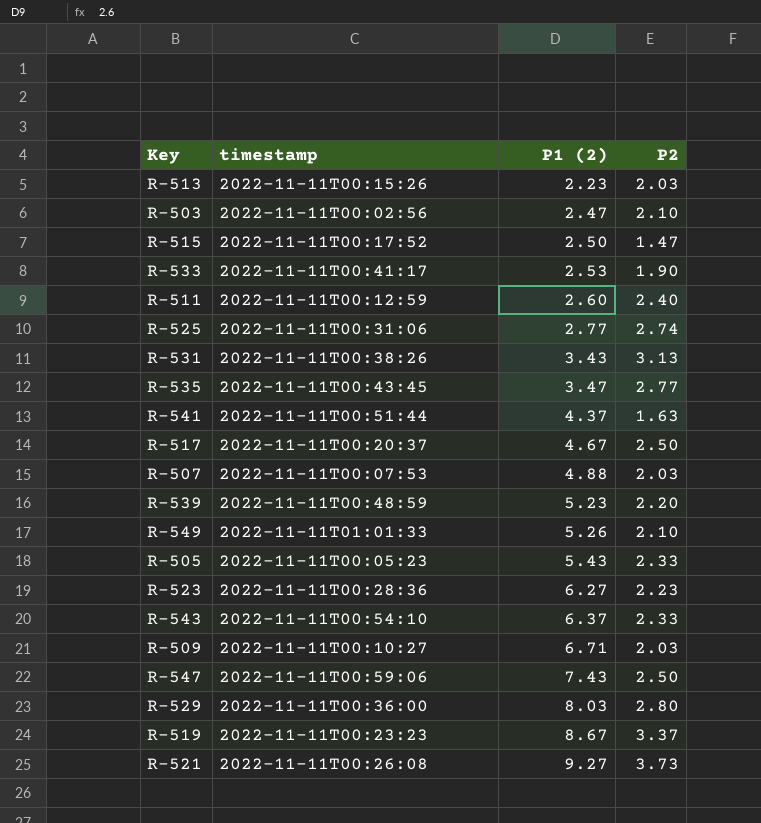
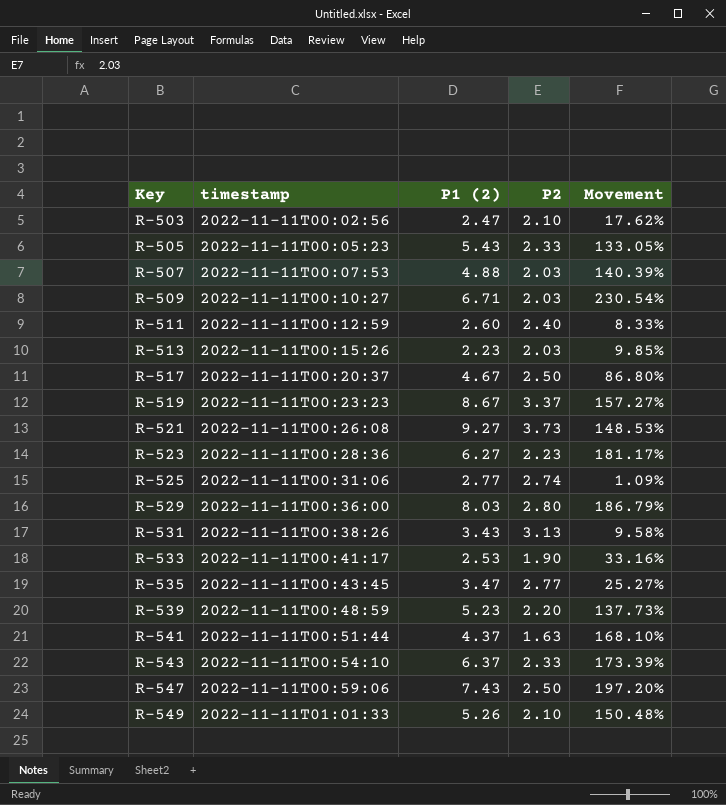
row order: P1 (2) ascending -> Key ascending
column Movement | formula: none -> ([P1 (2)] - [P2]) / [P2]
row R-515: 2022-11-11T00:17:52 | 2.50 | 1.47 -> none

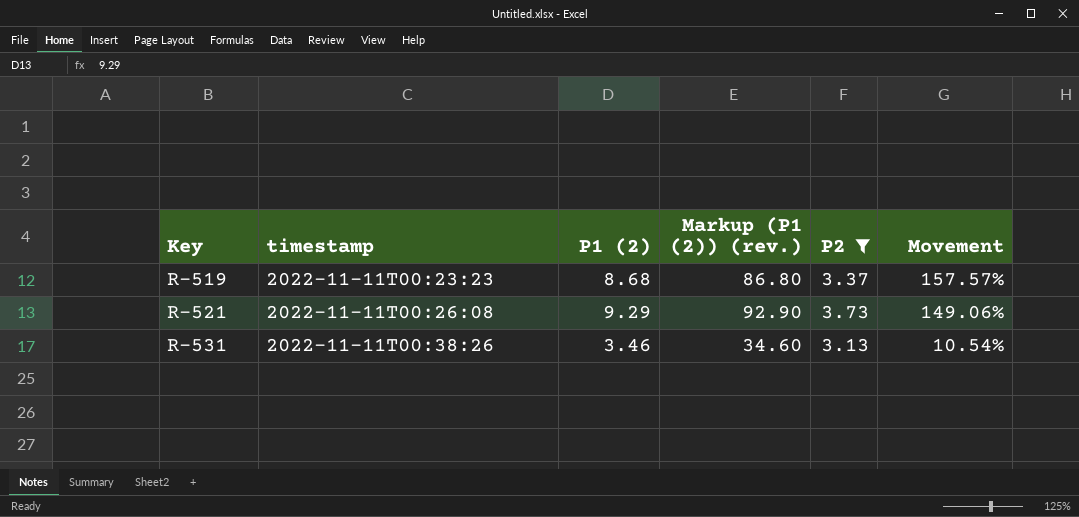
filter: none -> P2 >= 3.13
column Markup (P1 (2)) (rev.) | formula: none -> [P1 (2)] * 10
R-519 | P1 (2): 8.67 -> 8.68
R-519 | Movement: 157.27% -> 157.57%
R-521 | P1 (2): 9.27 -> 9.29
R-521 | Movement: 148.53% -> 149.06%
R-531 | P1 (2): 3.43 -> 3.46
R-531 | Movement: 9.58% -> 10.54%

